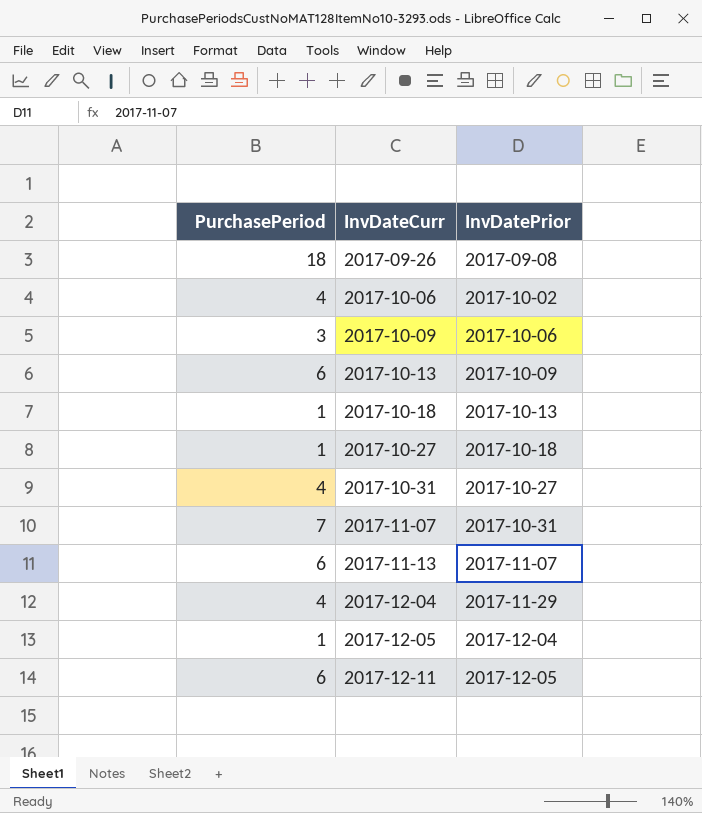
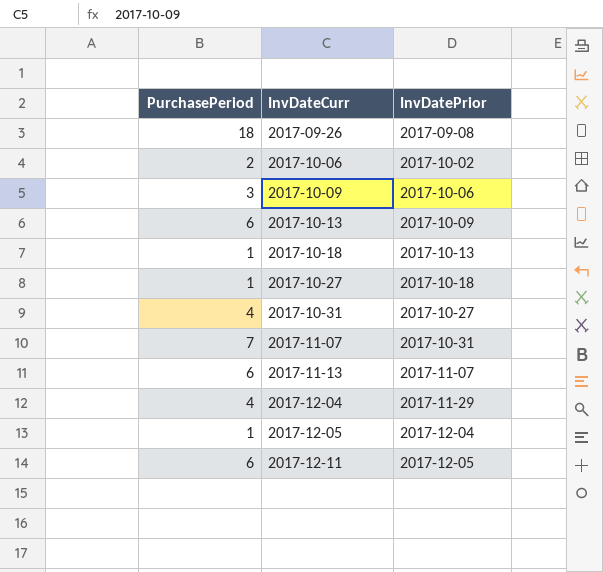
2017-10-06 | PurchasePeriod: 4 -> 2

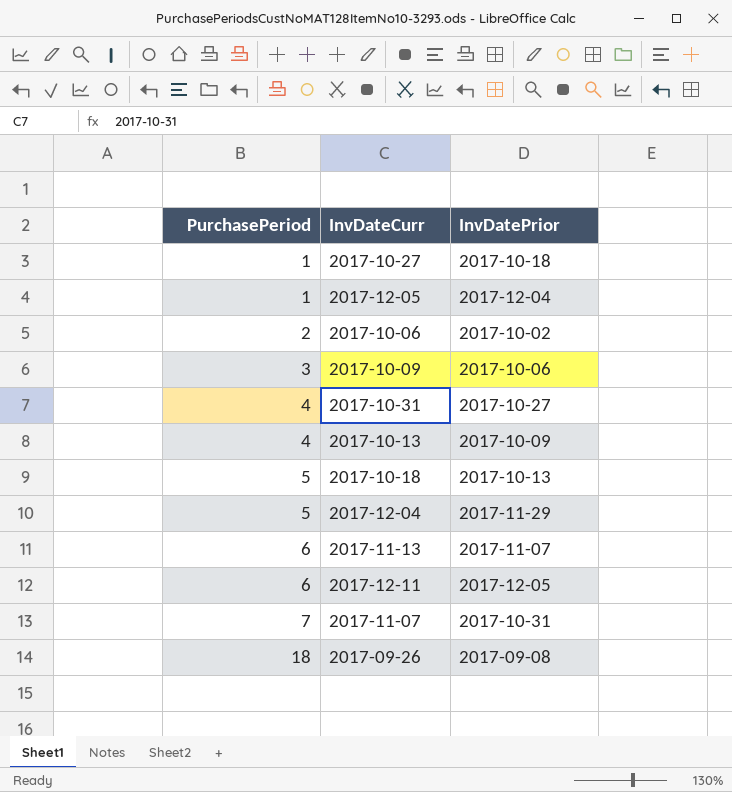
row order: InvDateCurr ascending -> PurchasePeriod ascending
2017-10-13 | PurchasePeriod: 6 -> 4
2017-10-18 | PurchasePeriod: 1 -> 5
2017-12-04 | PurchasePeriod: 4 -> 5

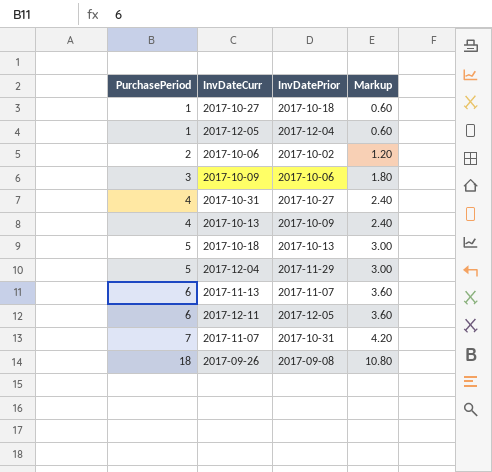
column Markup | formula: none -> [PurchasePeriod] * 0.6

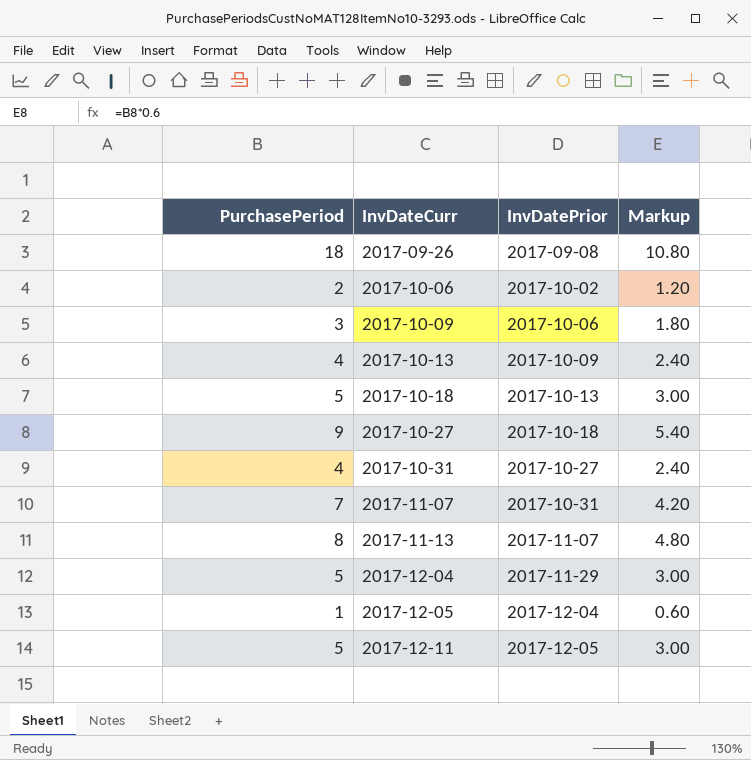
row order: PurchasePeriod ascending -> InvDateCurr ascending
2017-10-27 | PurchasePeriod: 1 -> 9
2017-10-27 | Markup: 0.60 -> 5.40
2017-11-13 | PurchasePeriod: 6 -> 8
2017-11-13 | Markup: 3.60 -> 4.80
2017-12-11 | PurchasePeriod: 6 -> 5
2017-12-11 | Markup: 3.60 -> 3.00

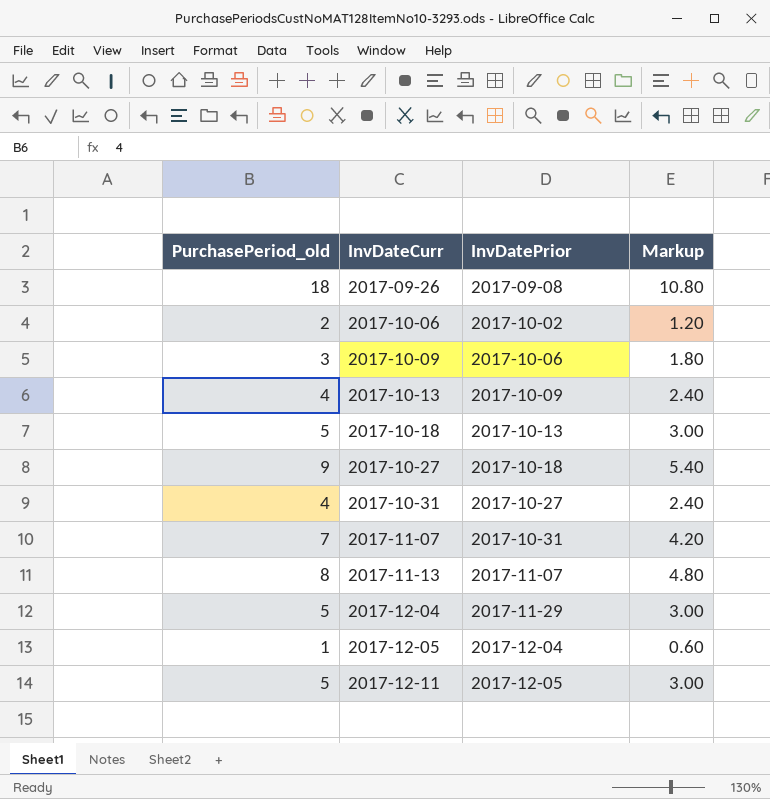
column name: PurchasePeriod -> PurchasePeriod_old

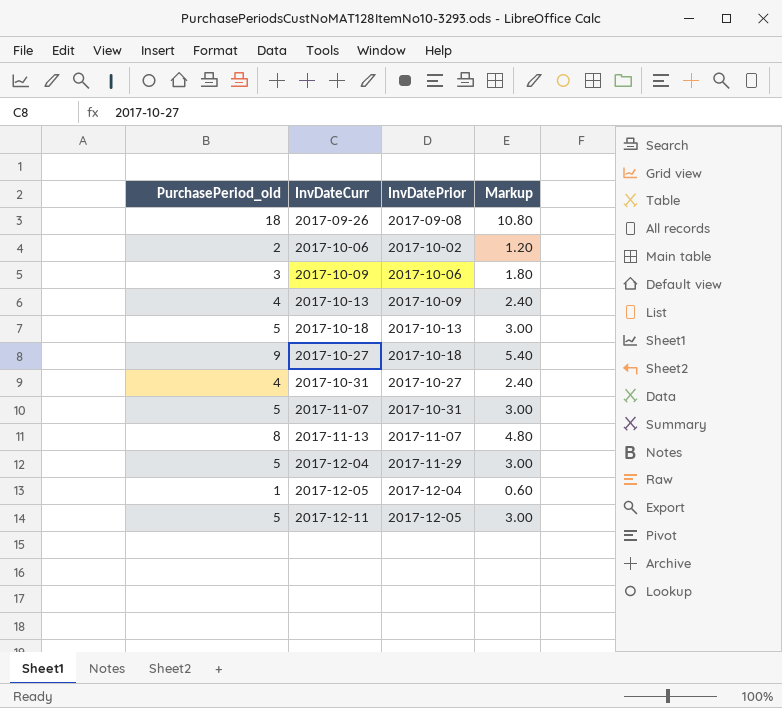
2017-11-07 | PurchasePeriod_old: 7 -> 5
2017-11-07 | Markup: 4.20 -> 3.00

